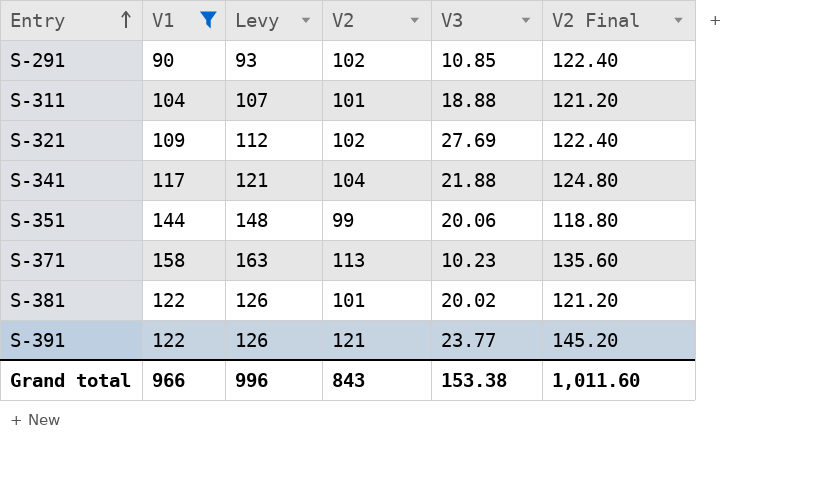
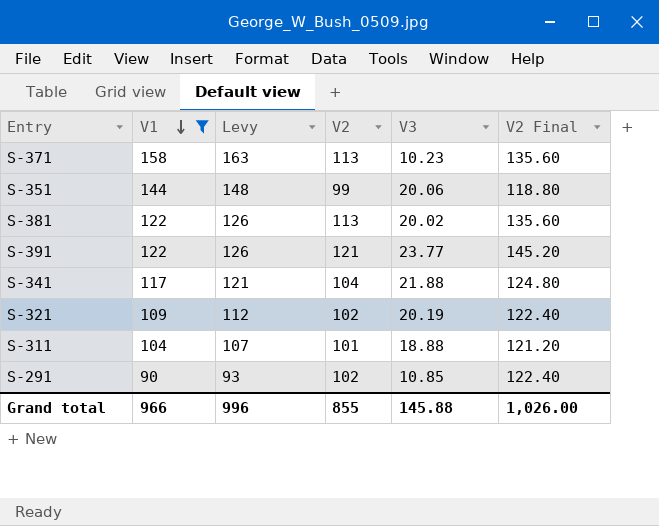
row order: Entry ascending -> V1 descending
S-381 | V2: 101 -> 113
S-381 | V2 Final: 121.20 -> 135.60
S-321 | V3: 27.69 -> 20.19
Grand total | V2: 843 -> 855
Grand total | V3: 153.38 -> 145.88
Grand total | V2 Final: 1,011.60 -> 1,026.00

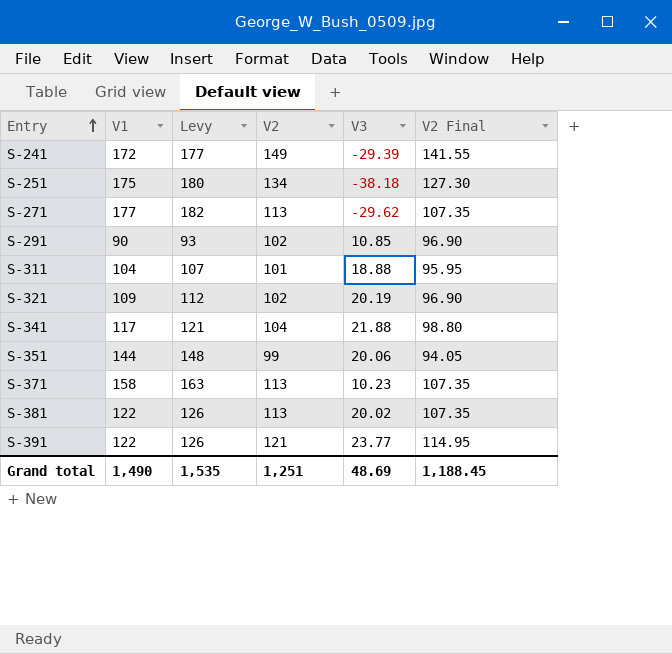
filter: V1 <= 158 -> none
row order: V1 descending -> Entry ascending
column V2 Final | formula: [V2] * 1.2 -> [V2] * 0.95
Grand total | V1: 966 -> 1,490
Grand total | Levy: 996 -> 1,535
Grand total | V2: 855 -> 1,251
Grand total | V3: 145.88 -> 48.69
Grand total | V2 Final: 1,026.00 -> 1,188.45

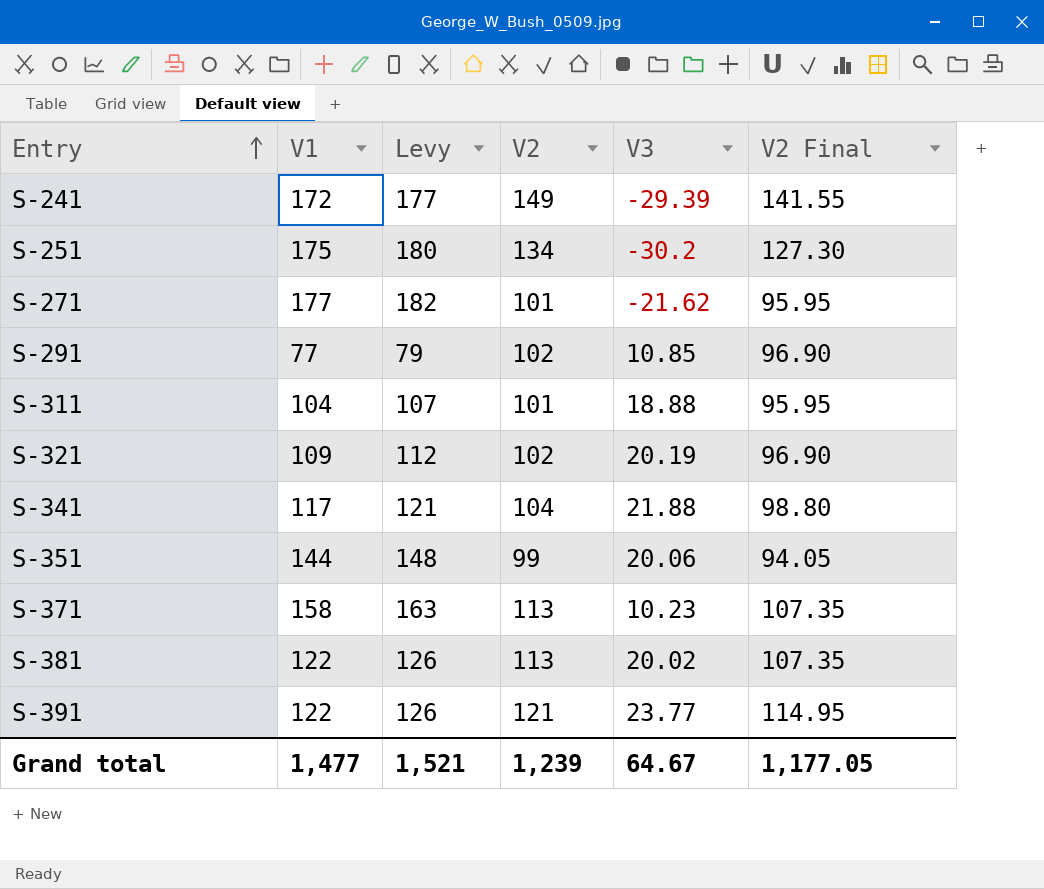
S-251 | V3: -38.18 -> -30.2
S-271 | V2: 113 -> 101
S-271 | V3: -29.62 -> -21.62
S-271 | V2 Final: 107.35 -> 95.95
S-291 | V1: 90 -> 77
S-291 | Levy: 93 -> 79
Grand total | V1: 1,490 -> 1,477
Grand total | Levy: 1,535 -> 1,521
Grand total | V2: 1,251 -> 1,239
Grand total | V3: 48.69 -> 64.67
Grand total | V2 Final: 1,188.45 -> 1,177.05

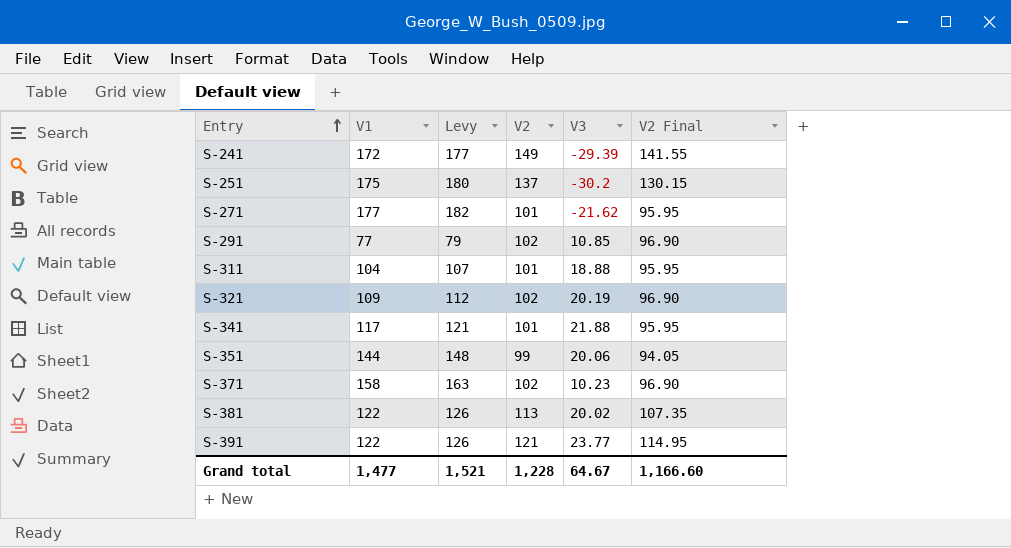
S-251 | V2: 134 -> 137
S-251 | V2 Final: 127.30 -> 130.15
S-341 | V2: 104 -> 101
S-341 | V2 Final: 98.80 -> 95.95
S-371 | V2: 113 -> 102
S-371 | V2 Final: 107.35 -> 96.90
Grand total | V2: 1,239 -> 1,228
Grand total | V2 Final: 1,177.05 -> 1,166.60

